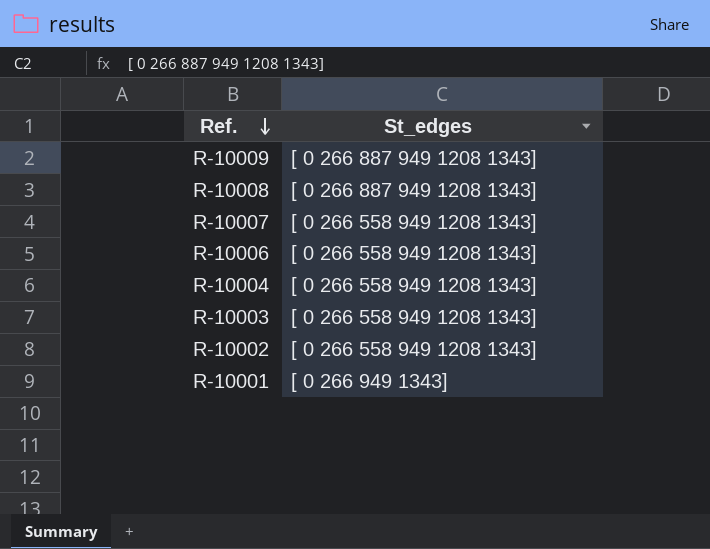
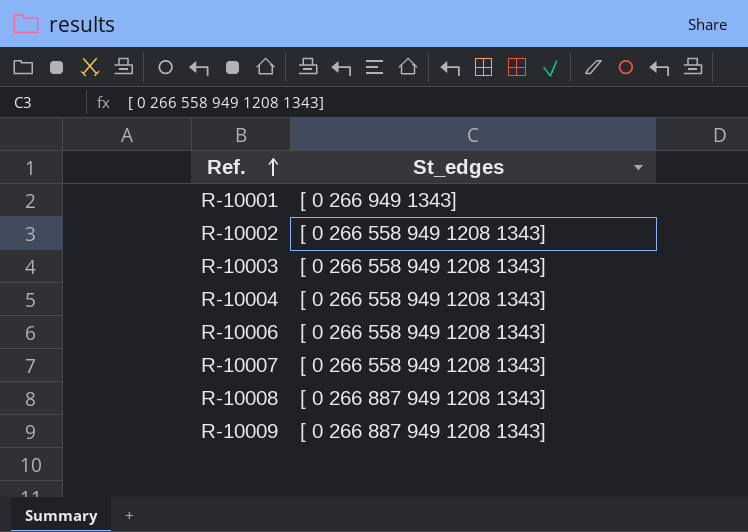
row order: Ref. descending -> Ref. ascending

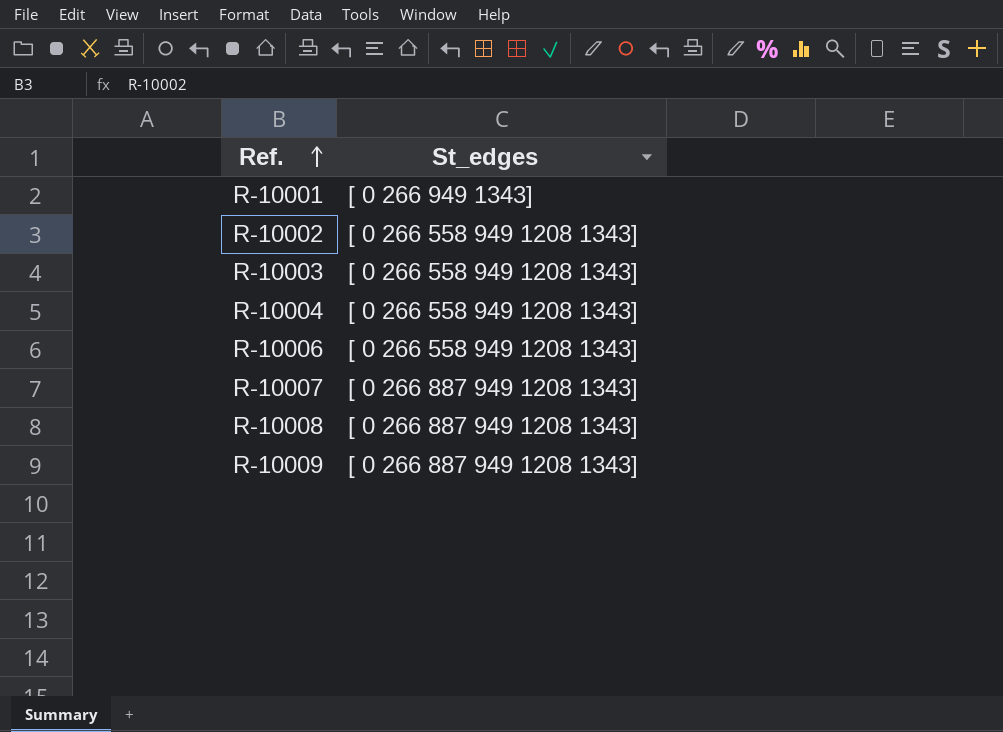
R-10007 | St_edges: [ 0 266 558 949 1208 1343] -> [ 0 266 887 949 1208 1343]

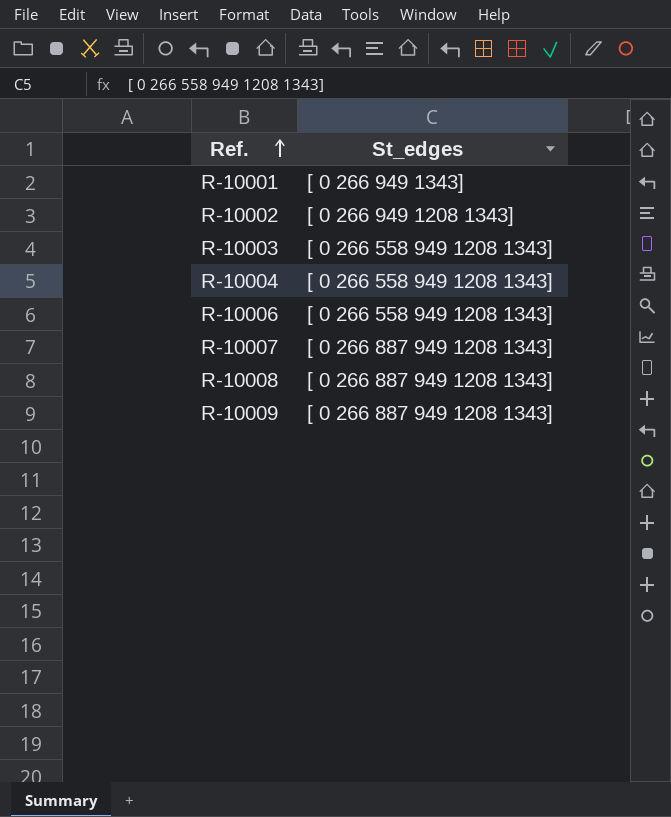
R-10002 | St_edges: [ 0 266 558 949 1208 1343] -> [ 0 266 949 1208 1343]

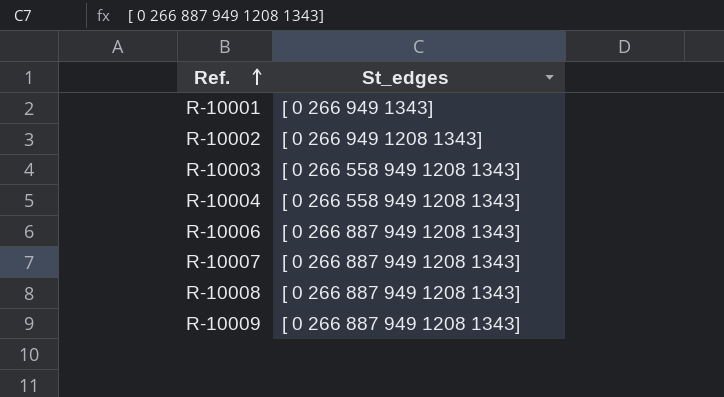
R-10006 | St_edges: [ 0 266 558 949 1208 1343] -> [ 0 266 887 949 1208 1343]

